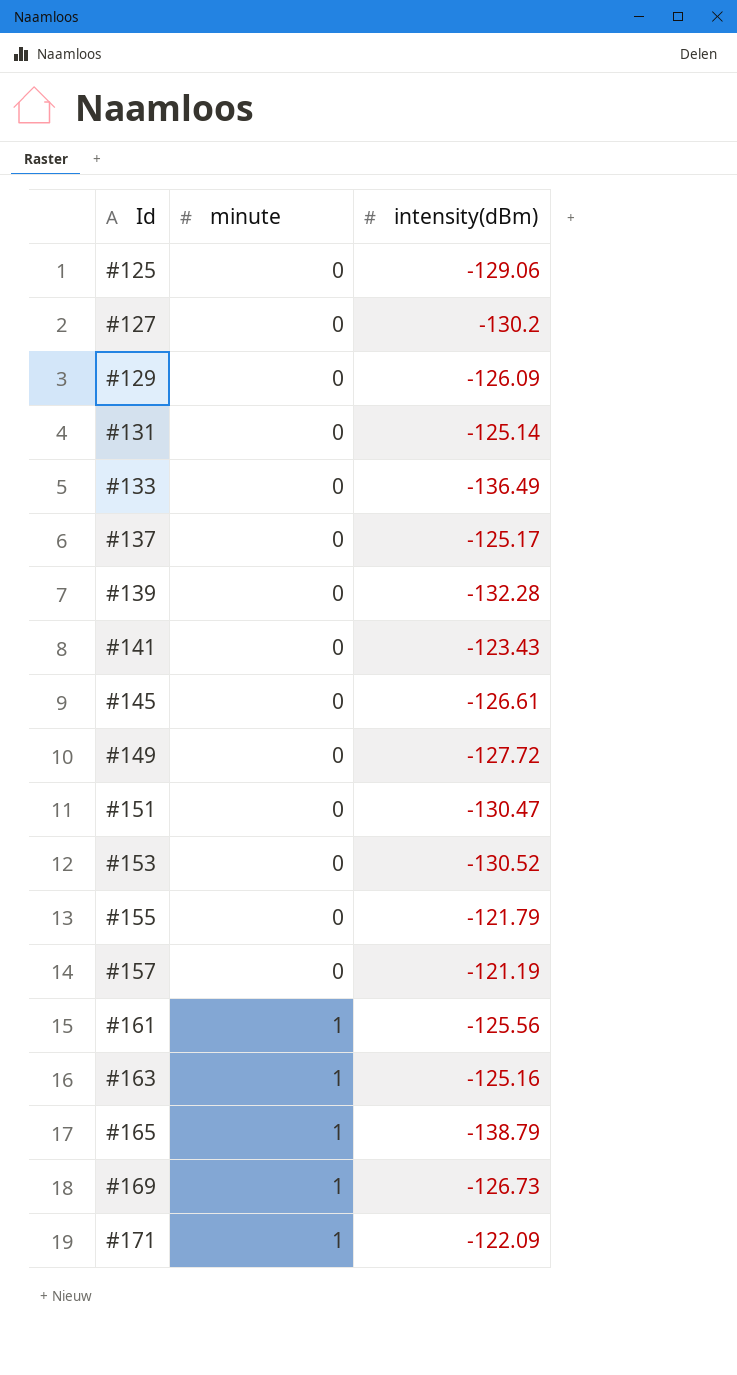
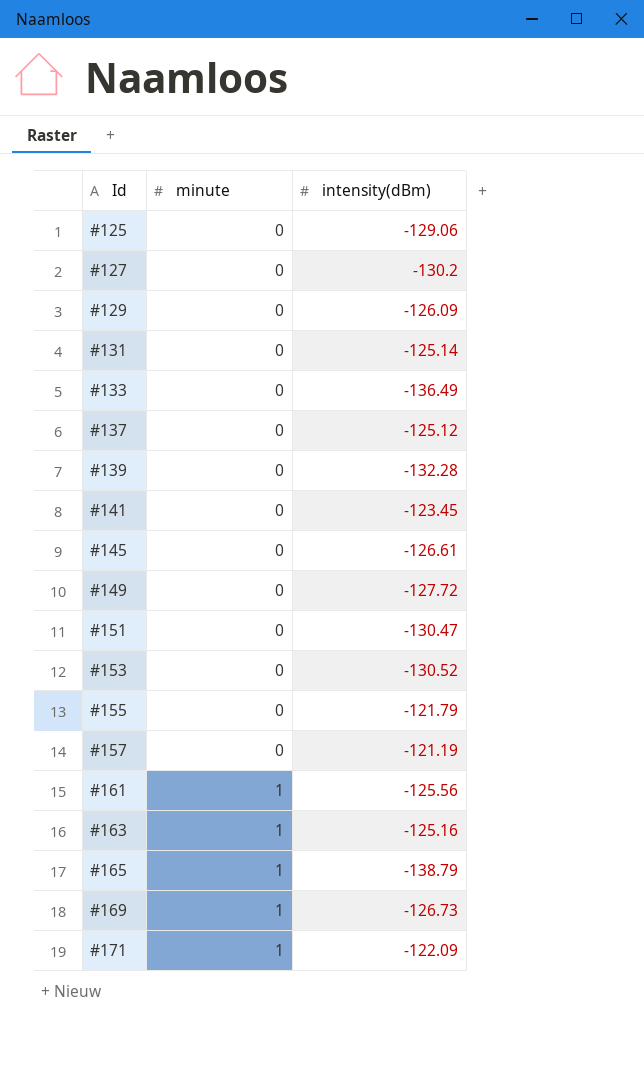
#137 | intensity(dBm): -125.17 -> -125.12
#141 | intensity(dBm): -123.43 -> -123.45

